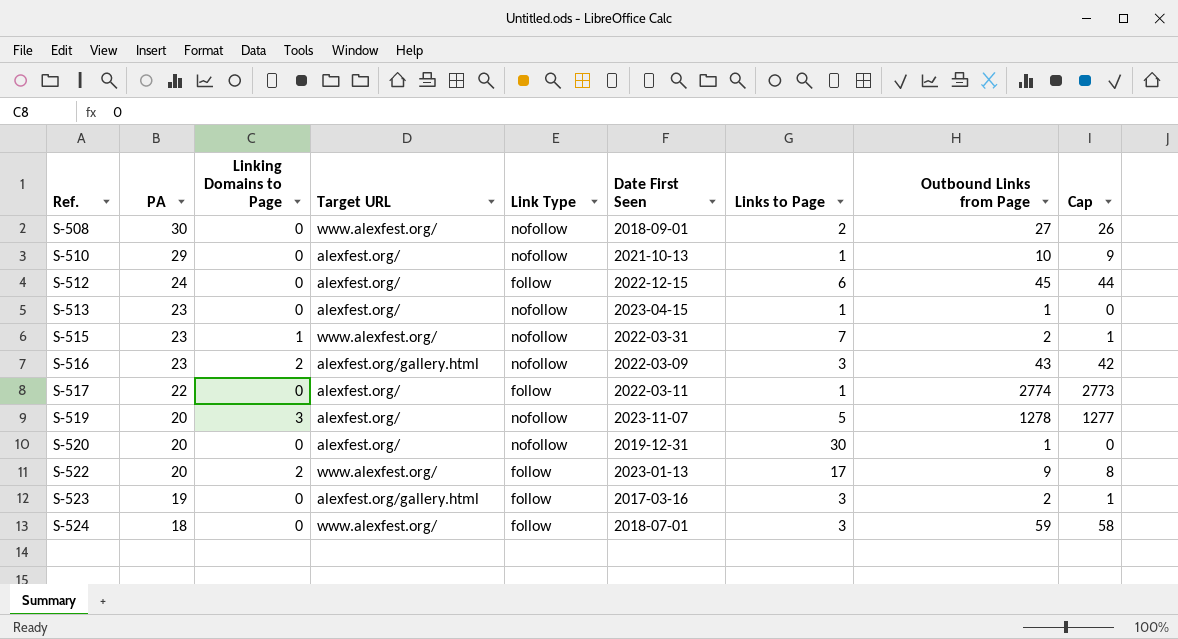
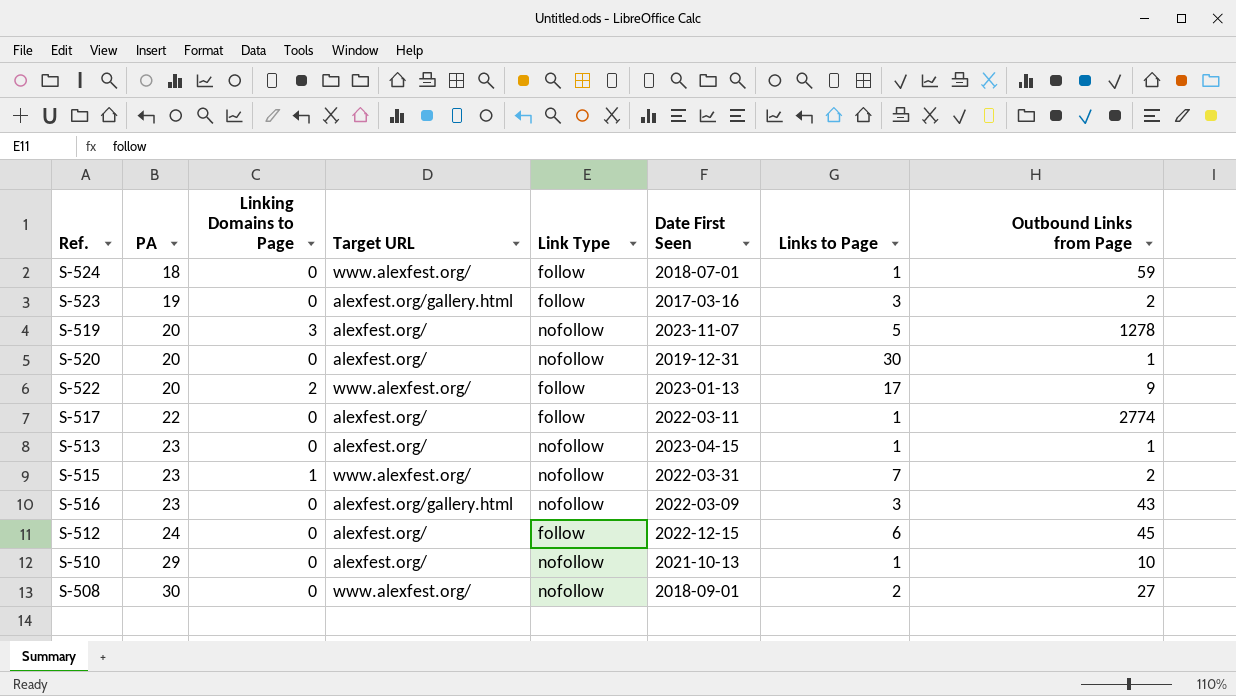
row order: Ref. ascending -> PA ascending
column Cap | formula: [Outbound Links from Page] - 1 -> none
S-524 | Links to Page: 3 -> 1
S-516 | Linking Domains to Page: 2 -> 0

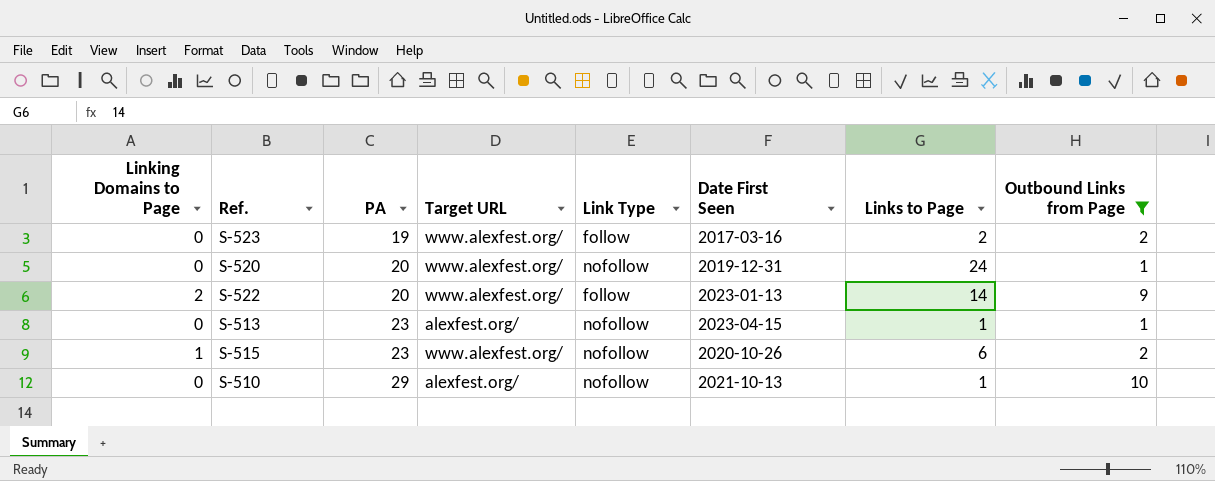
filter: none -> Outbound Links from Page <= 10
column Linking Domains to Page | position: 3 -> 1
S-523 | Target URL: alexfest.org/gallery.html -> www.alexfest.org/
S-523 | Links to Page: 3 -> 2
S-520 | Target URL: alexfest.org/ -> www.alexfest.org/
S-520 | Links to Page: 30 -> 24
S-522 | Links to Page: 17 -> 14
S-515 | Date First Seen: 2022-03-31 -> 2020-10-26
S-515 | Links to Page: 7 -> 6

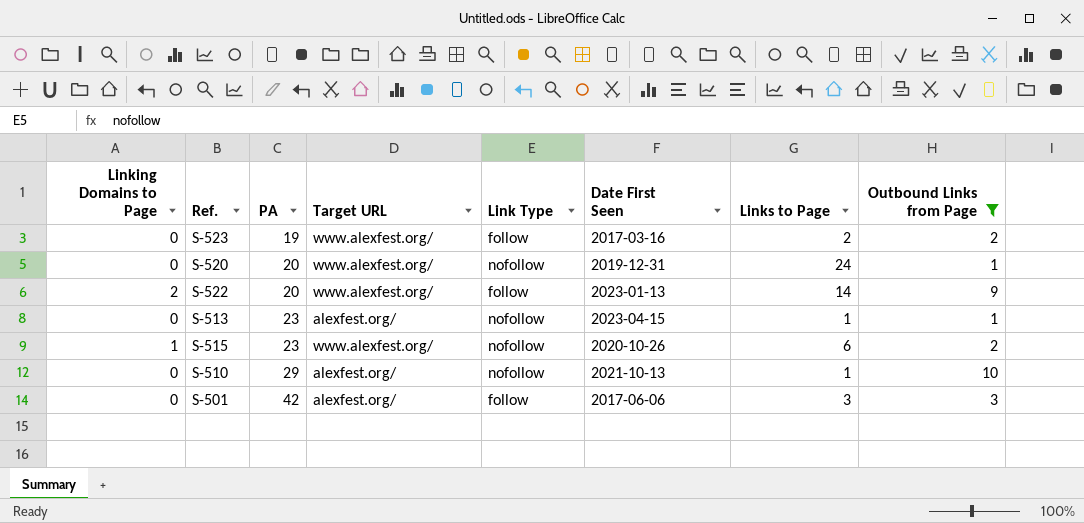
row S-501: none -> 0 | 42 | alexfest.org/ | follow | 2017-06-06 | 3 | 3

